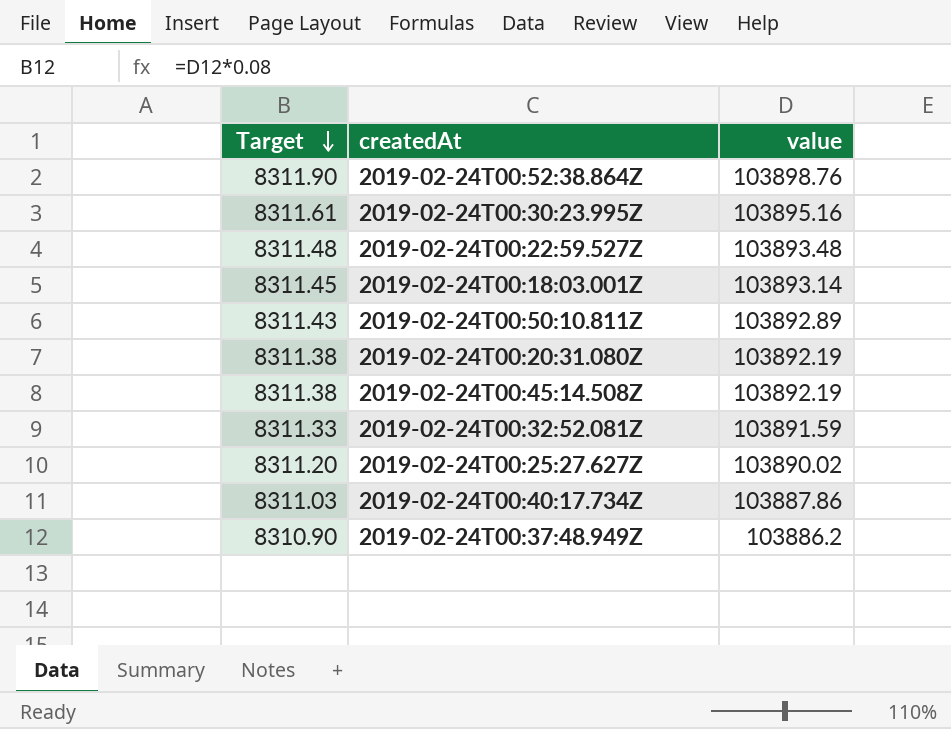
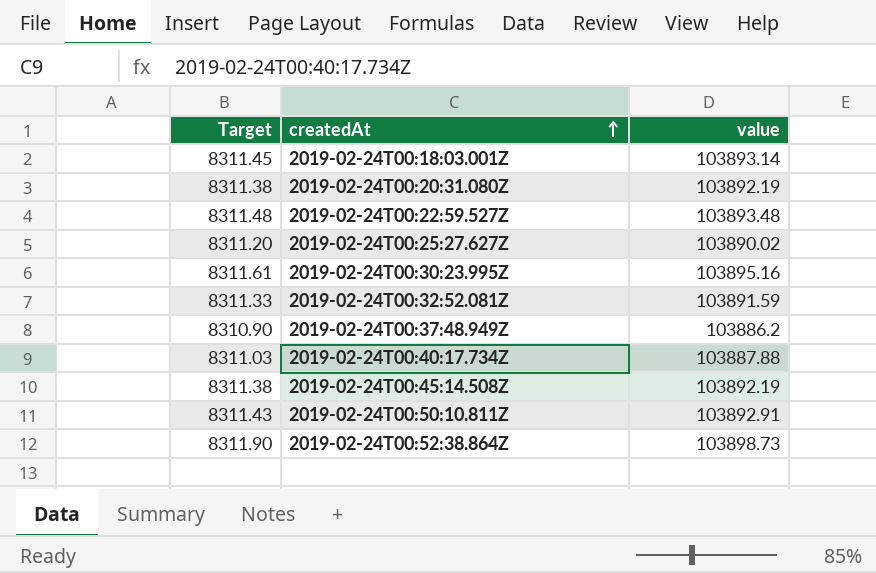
row order: Target descending -> createdAt ascending
2019-02-24T00:40:17.734Z | value: 103887.86 -> 103887.88
2019-02-24T00:50:10.811Z | value: 103892.89 -> 103892.91
2019-02-24T00:52:38.864Z | value: 103898.76 -> 103898.73

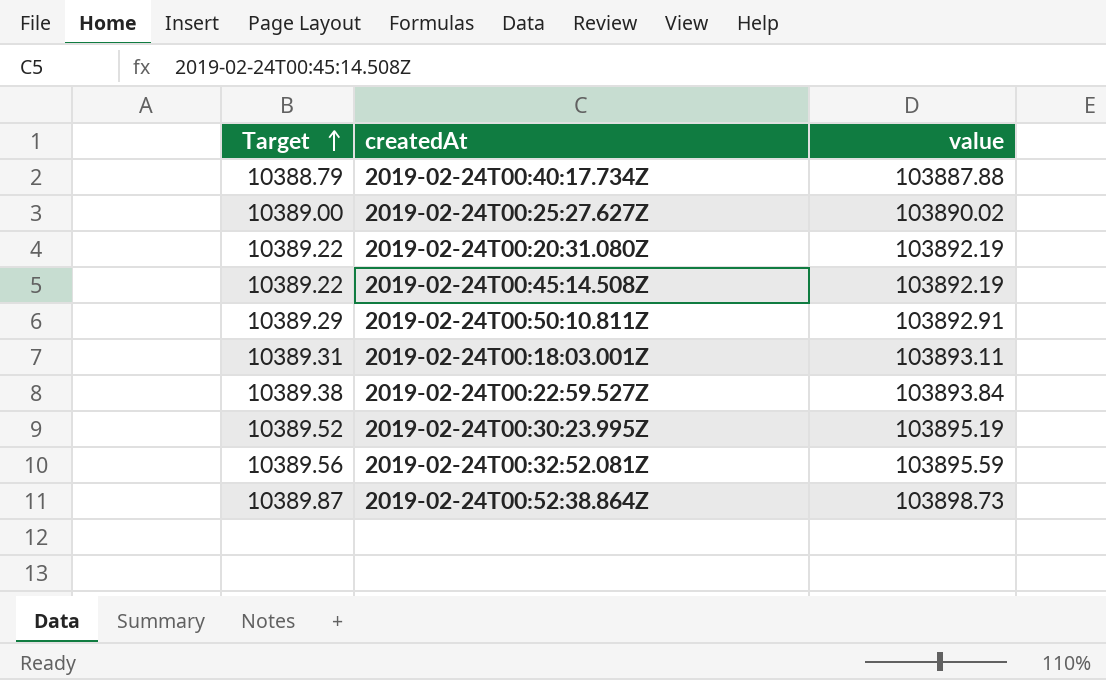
row order: createdAt ascending -> Target ascending
column Target | formula: [value] * 0.08 -> [value] * 0.1
row 2019-02-24T00:37:48.949Z: 8310.90 | 103886.2 -> none
2019-02-24T00:18:03.001Z | value: 103893.14 -> 103893.11
2019-02-24T00:22:59.527Z | value: 103893.48 -> 103893.84
2019-02-24T00:30:23.995Z | value: 103895.16 -> 103895.19
2019-02-24T00:32:52.081Z | value: 103891.59 -> 103895.59

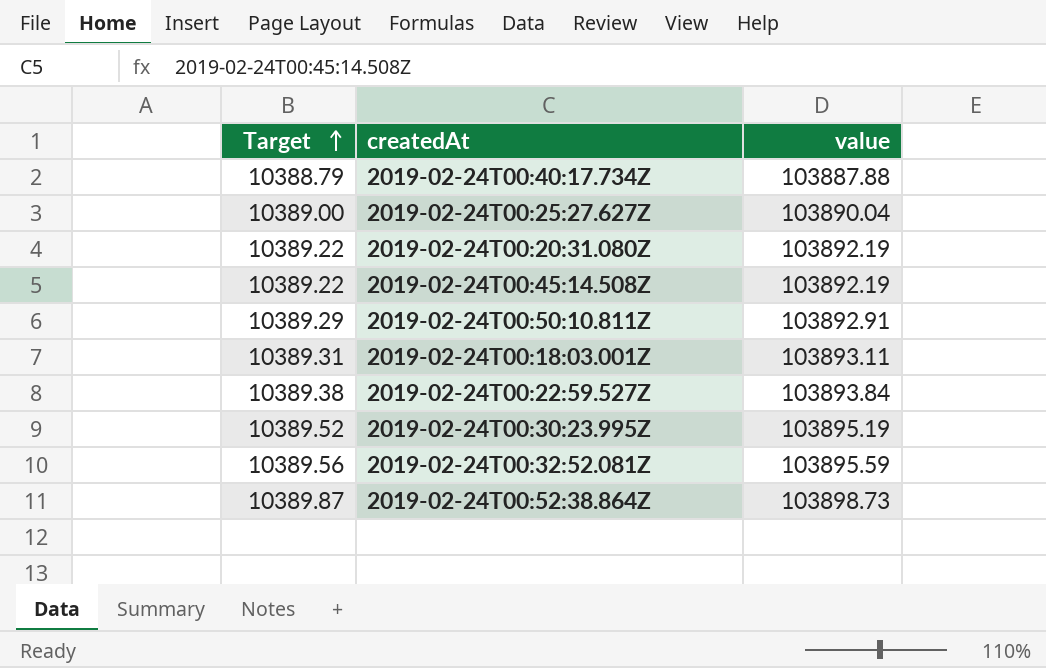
2019-02-24T00:25:27.627Z | value: 103890.02 -> 103890.04

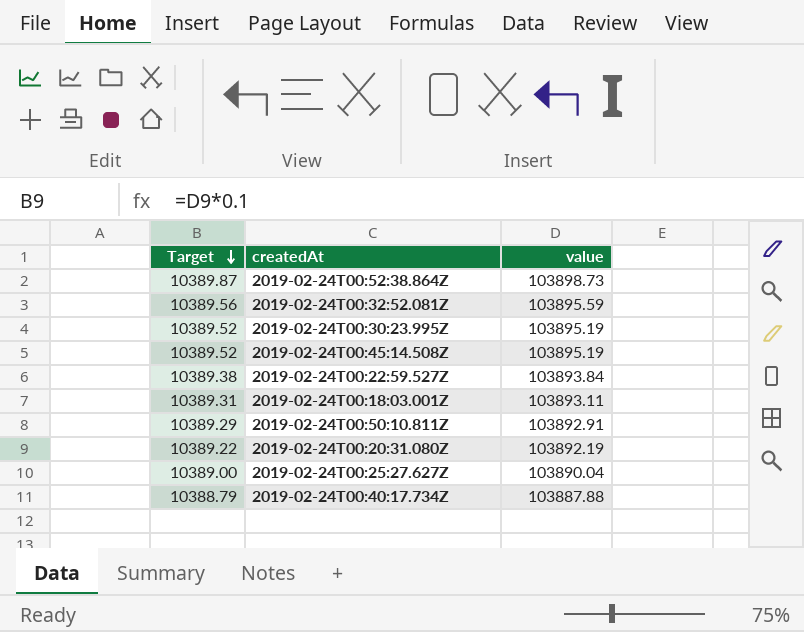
row order: Target ascending -> Target descending
2019-02-24T00:45:14.508Z | Target: 10389.22 -> 10389.52
2019-02-24T00:45:14.508Z | value: 103892.19 -> 103895.19

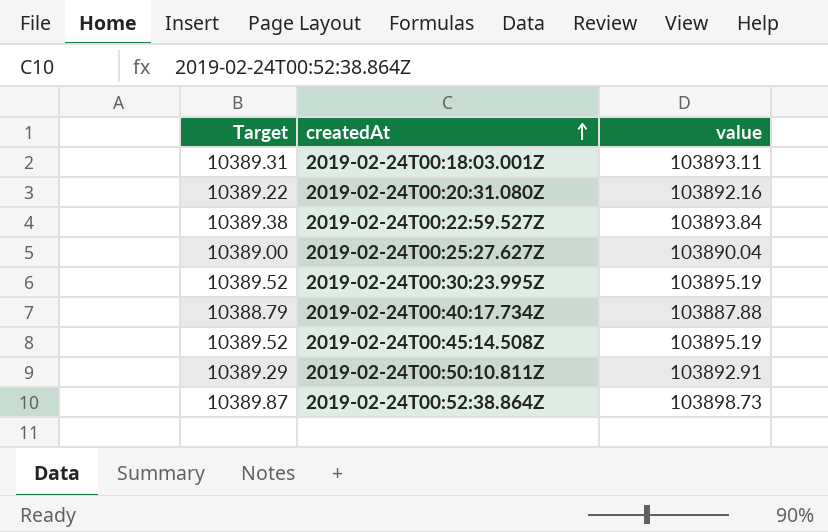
row order: Target descending -> createdAt ascending
row 2019-02-24T00:32:52.081Z: 10389.56 | 103895.59 -> none
2019-02-24T00:20:31.080Z | value: 103892.19 -> 103892.16

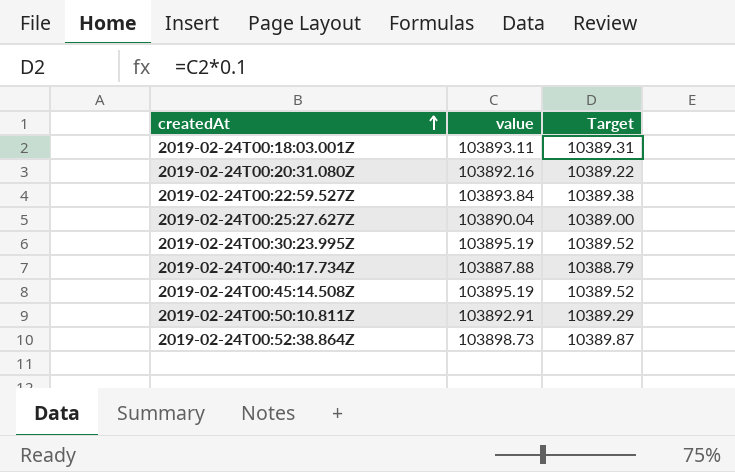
column Target | position: 1 -> 3

